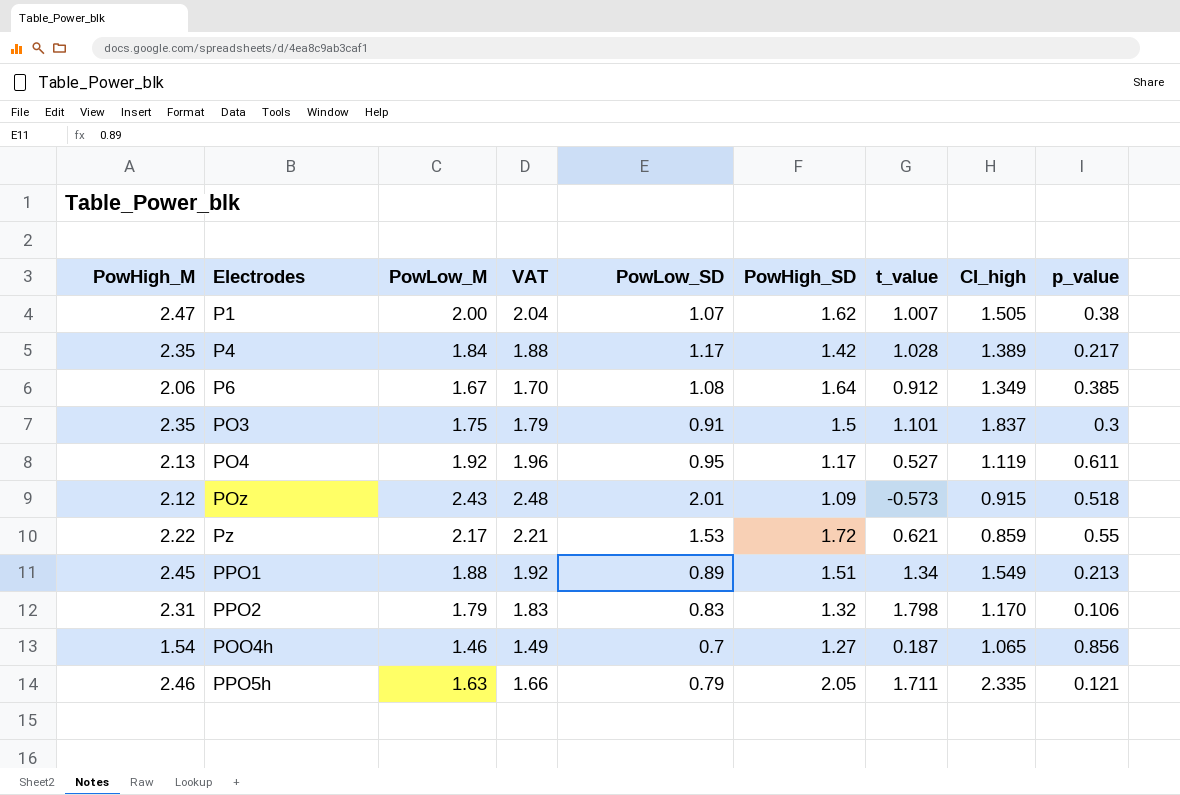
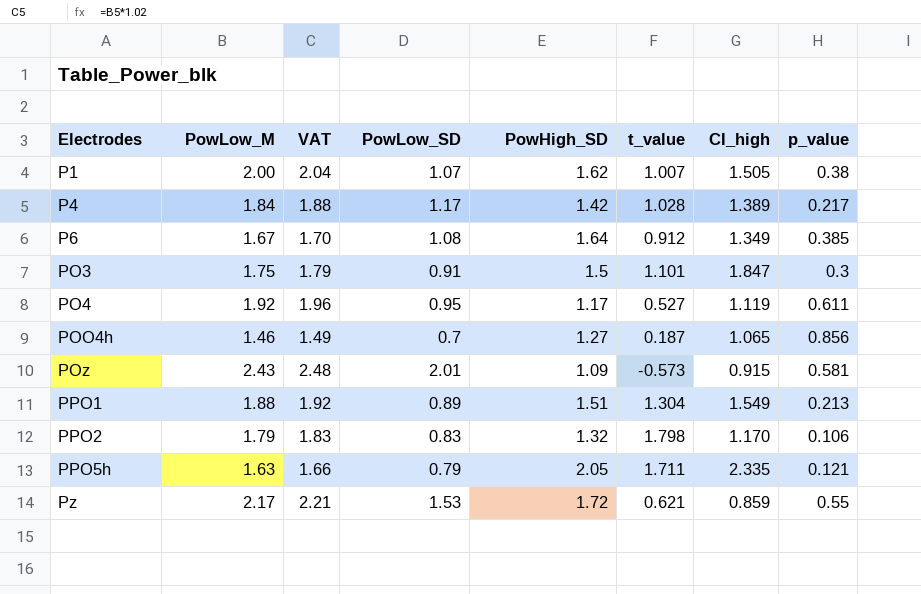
row order: none -> Electrodes ascending
column PowHigh_M | position: 1 -> none
PO3 | CI_high: 1.837 -> 1.847
POz | p_value: 0.518 -> 0.581
PPO1 | t_value: 1.34 -> 1.304

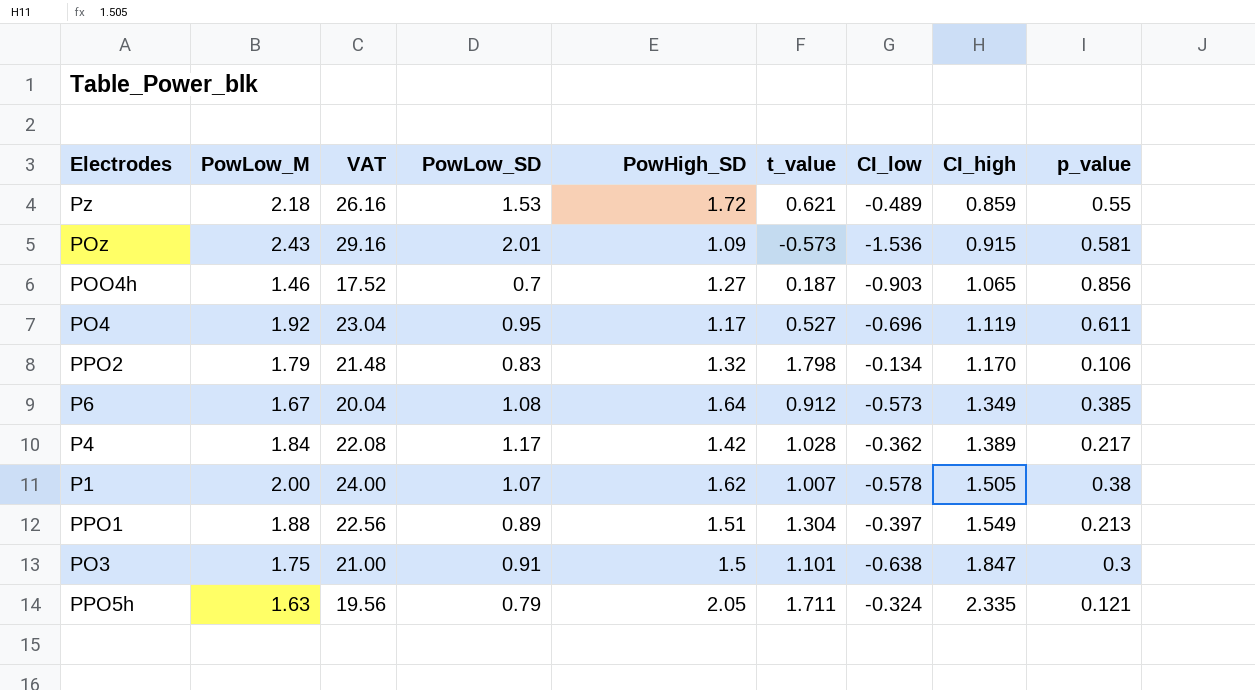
row order: Electrodes ascending -> CI_high ascending
column VAT | formula: [PowLow_M] * 1.02 -> [PowLow_M] * 12
column CI_low | position: none -> 7
Pz | PowLow_M: 2.17 -> 2.18

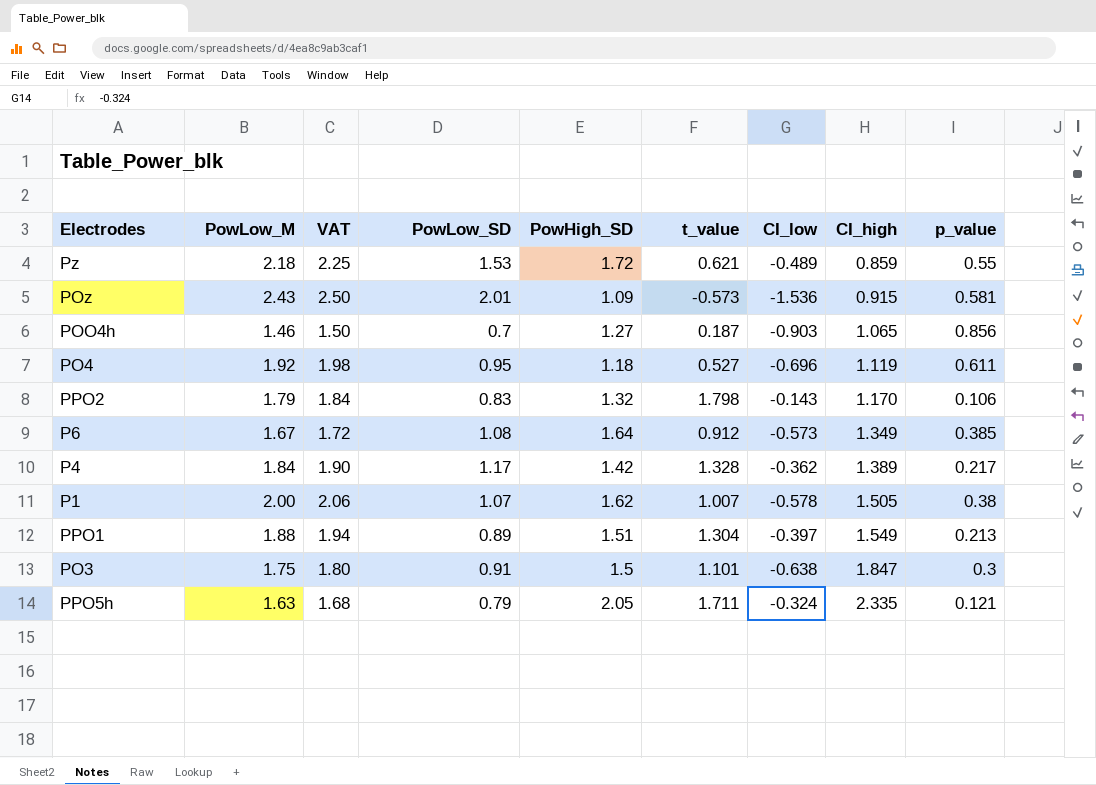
column VAT | formula: [PowLow_M] * 12 -> [PowLow_M] * 1.03
PO4 | PowHigh_SD: 1.17 -> 1.18
PPO2 | CI_low: -0.134 -> -0.143
P4 | t_value: 1.028 -> 1.328

